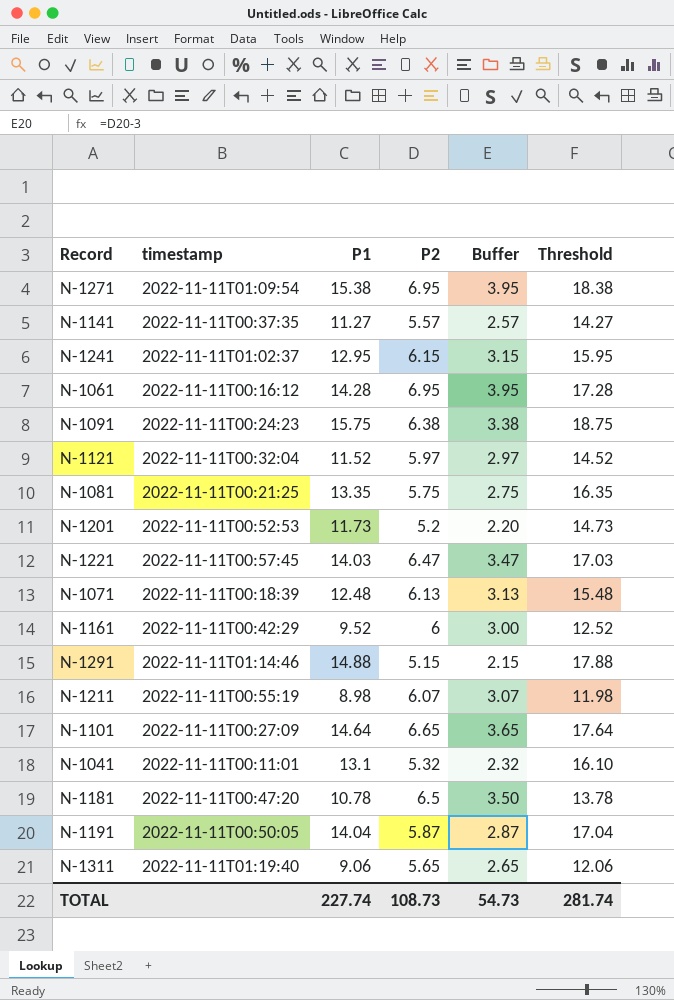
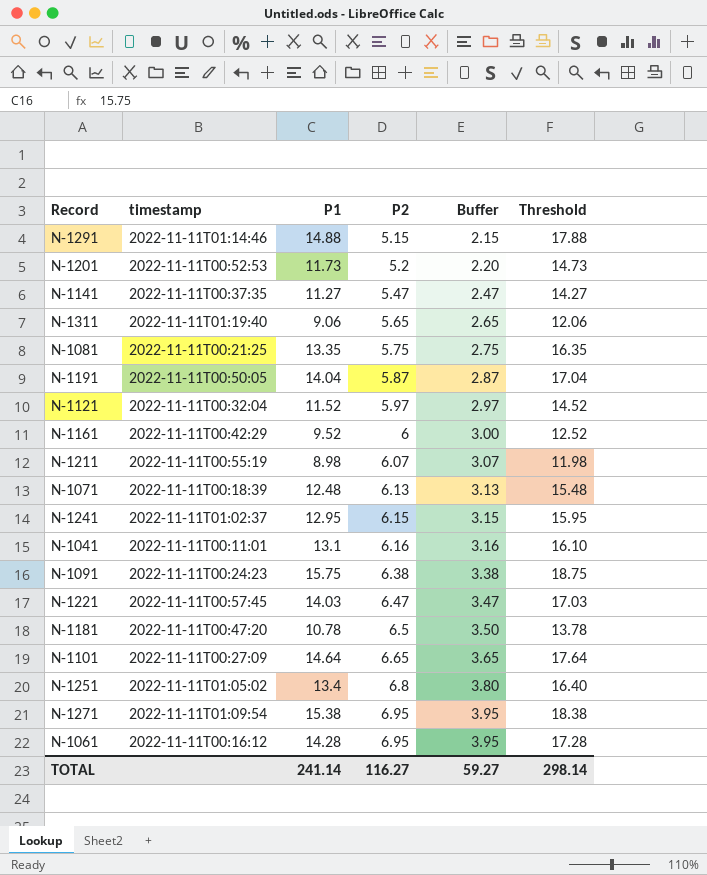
row order: none -> P2 ascending
N-1141 | P2: 5.57 -> 5.47
N-1141 | Buffer: 2.57 -> 2.47
N-1041 | P2: 5.32 -> 6.16
N-1041 | Buffer: 2.32 -> 3.16
row N-1251: none -> 2022-11-11T01:05:02 | 13.4 | 6.8 | 3.80 | 16.40
TOTAL | P1: 227.74 -> 241.14
TOTAL | P2: 108.73 -> 116.27
TOTAL | Buffer: 54.73 -> 59.27
TOTAL | Threshold: 281.74 -> 298.14

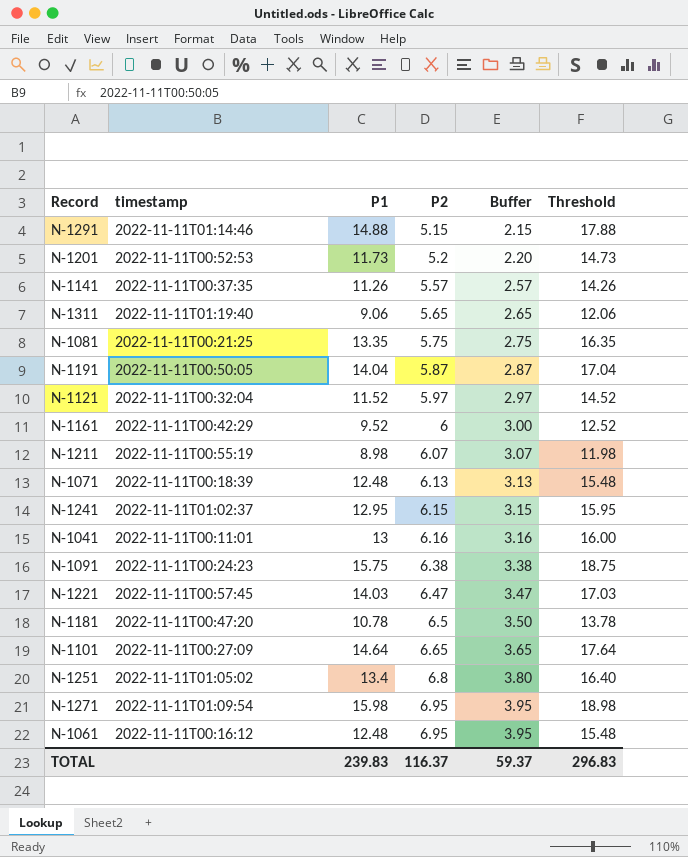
N-1141 | P1: 11.27 -> 11.26
N-1141 | P2: 5.47 -> 5.57
N-1141 | Buffer: 2.47 -> 2.57
N-1141 | Threshold: 14.27 -> 14.26
N-1041 | P1: 13.1 -> 13
N-1041 | Threshold: 16.10 -> 16.00
N-1271 | P1: 15.38 -> 15.98
N-1271 | Threshold: 18.38 -> 18.98
N-1061 | P1: 14.28 -> 12.48
N-1061 | Threshold: 17.28 -> 15.48
TOTAL | P1: 241.14 -> 239.83
TOTAL | P2: 116.27 -> 116.37
TOTAL | Buffer: 59.27 -> 59.37
TOTAL | Threshold: 298.14 -> 296.83

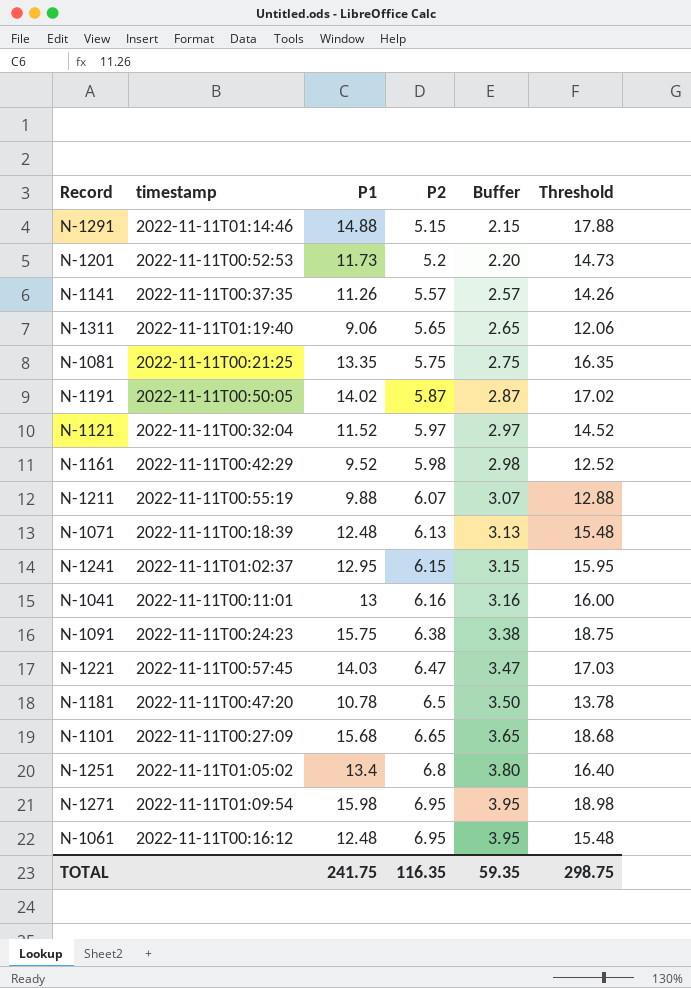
N-1191 | P1: 14.04 -> 14.02
N-1191 | Threshold: 17.04 -> 17.02
N-1161 | P2: 6 -> 5.98
N-1161 | Buffer: 3.00 -> 2.98
N-1211 | P1: 8.98 -> 9.88
N-1211 | Threshold: 11.98 -> 12.88
N-1101 | P1: 14.64 -> 15.68
N-1101 | Threshold: 17.64 -> 18.68
TOTAL | P1: 239.83 -> 241.75
TOTAL | P2: 116.37 -> 116.35
TOTAL | Buffer: 59.37 -> 59.35
TOTAL | Threshold: 296.83 -> 298.75

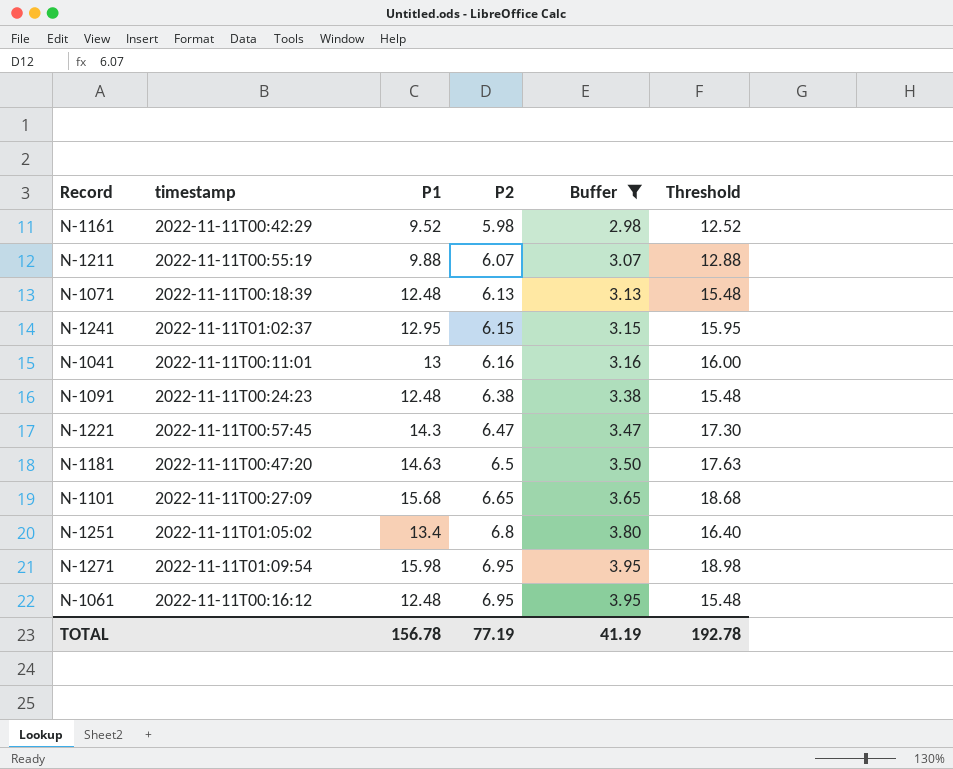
filter: none -> Buffer >= 2.98
N-1091 | P1: 15.75 -> 12.48
N-1091 | Threshold: 18.75 -> 15.48
N-1221 | P1: 14.03 -> 14.3
N-1221 | Threshold: 17.03 -> 17.30
N-1181 | P1: 10.78 -> 14.63
N-1181 | Threshold: 13.78 -> 17.63
TOTAL | P1: 241.75 -> 156.78
TOTAL | P2: 116.35 -> 77.19
TOTAL | Buffer: 59.35 -> 41.19
TOTAL | Threshold: 298.75 -> 192.78

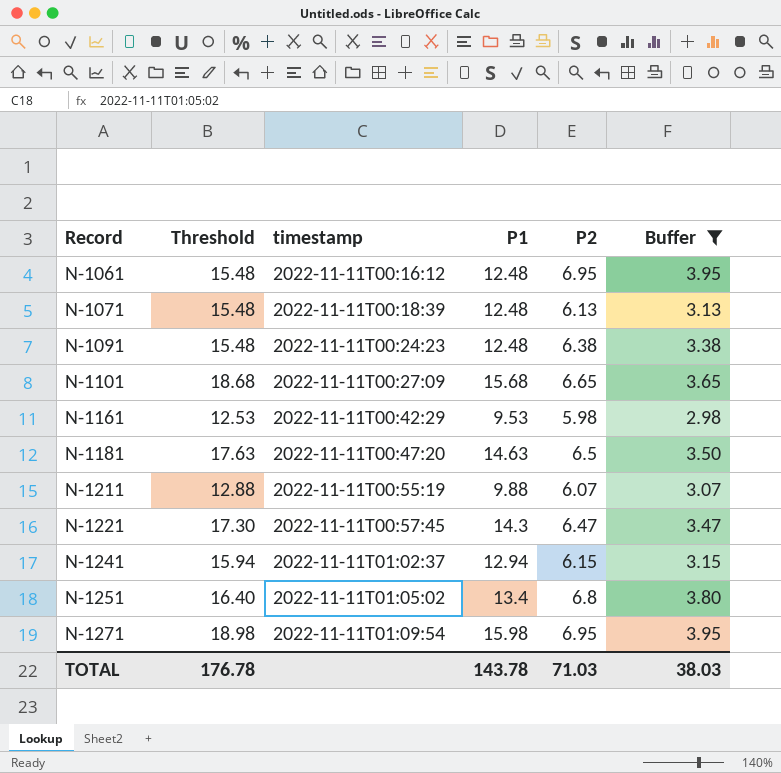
row order: P2 ascending -> Record ascending
column Threshold | position: 6 -> 2
row N-1041: 2022-11-11T00:11:01 | 13 | 6.16 | 3.16 | 16.00 -> none
N-1161 | Threshold: 12.52 -> 12.53
N-1161 | P1: 9.52 -> 9.53
N-1241 | Threshold: 15.95 -> 15.94
N-1241 | P1: 12.95 -> 12.94
TOTAL | Threshold: 192.78 -> 176.78
TOTAL | P1: 156.78 -> 143.78
TOTAL | P2: 77.19 -> 71.03
TOTAL | Buffer: 41.19 -> 38.03

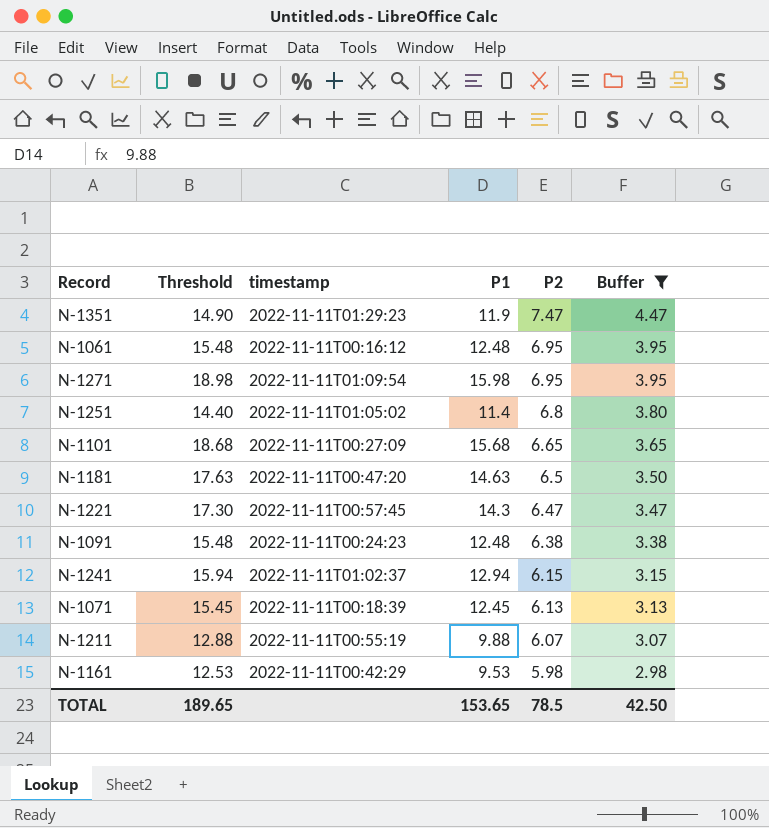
row order: Record ascending -> P2 descending
row N-1351: none -> 14.90 | 2022-11-11T01:29:23 | 11.9 | 7.47 | 4.47
N-1251 | Threshold: 16.40 -> 14.40
N-1251 | P1: 13.4 -> 11.4
N-1071 | Threshold: 15.48 -> 15.45
N-1071 | P1: 12.48 -> 12.45
TOTAL | Threshold: 176.78 -> 189.65
TOTAL | P1: 143.78 -> 153.65
TOTAL | P2: 71.03 -> 78.5
TOTAL | Buffer: 38.03 -> 42.50

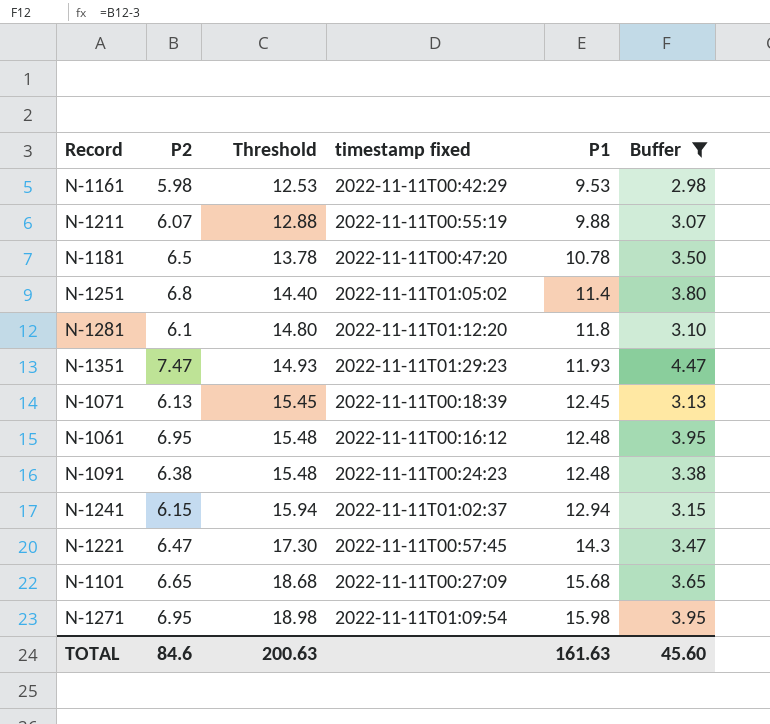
row order: P2 descending -> Threshold ascending
column P2 | position: 5 -> 2
column name: timestamp -> timestamp fixed
N-1181 | Threshold: 17.63 -> 13.78
N-1181 | P1: 14.63 -> 10.78
row N-1281: none -> 6.1 | 14.80 | 2022-11-11T01:12:20 | 11.8 | 3.10
N-1351 | Threshold: 14.90 -> 14.93
N-1351 | P1: 11.9 -> 11.93
TOTAL | P2: 78.5 -> 84.6
TOTAL | Threshold: 189.65 -> 200.63
TOTAL | P1: 153.65 -> 161.63
TOTAL | Buffer: 42.50 -> 45.60

